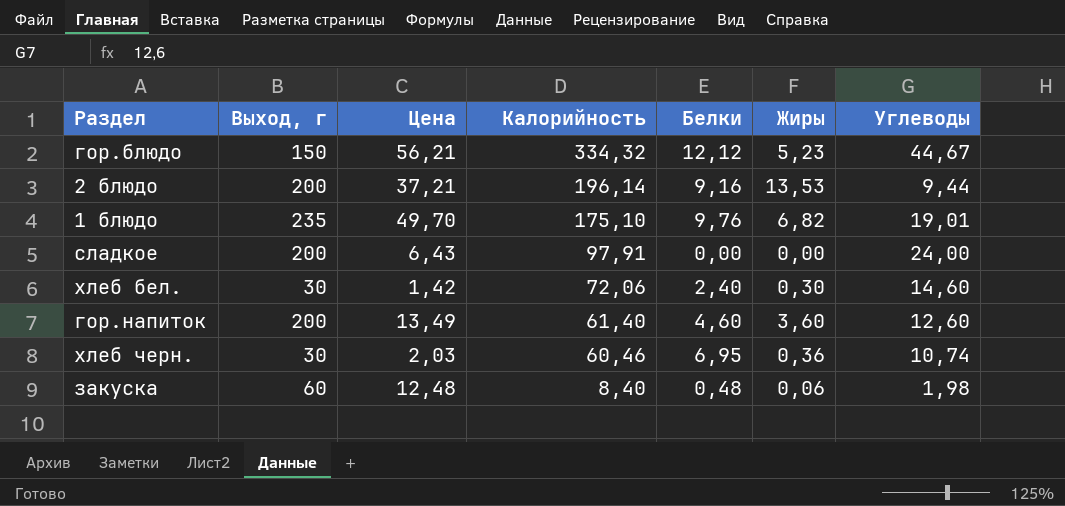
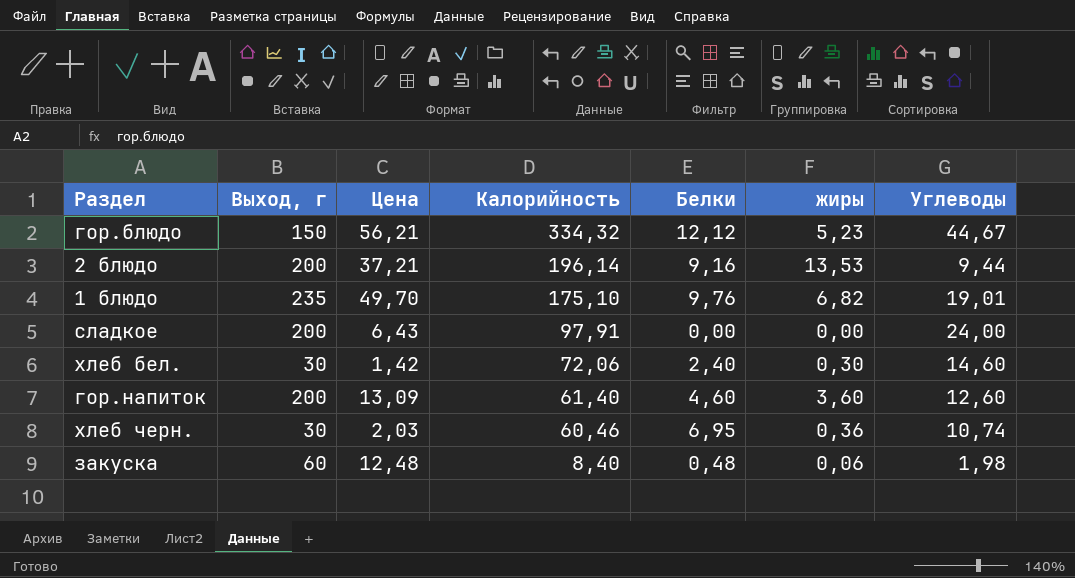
column name: Жиры -> жиры
гор.напиток | Цена: 13,49 -> 13,09

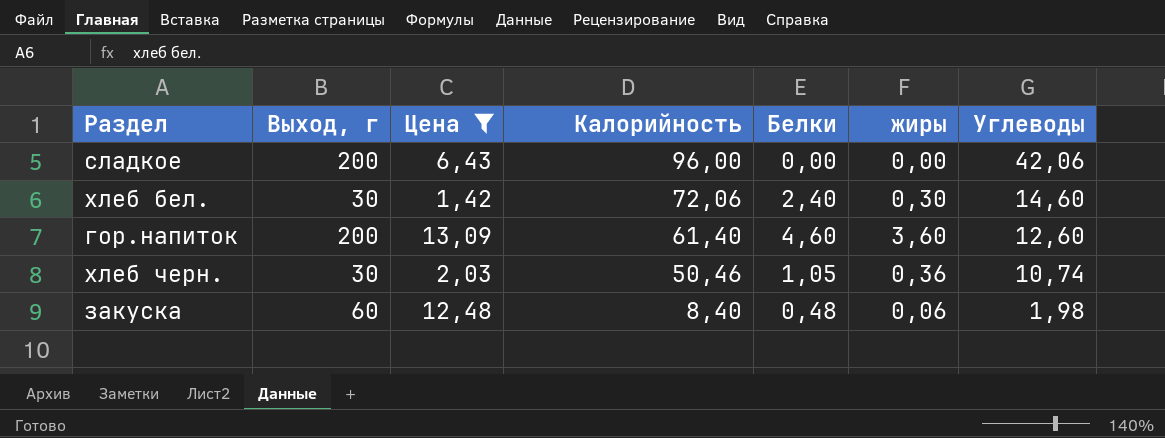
filter: none -> Цена <= 13,09
сладкое | Калорийность: 97,91 -> 96,00
сладкое | Углеводы: 24,00 -> 42,06
хлеб черн. | Калорийность: 60,46 -> 50,46
хлеб черн. | Белки: 6,95 -> 1,05

